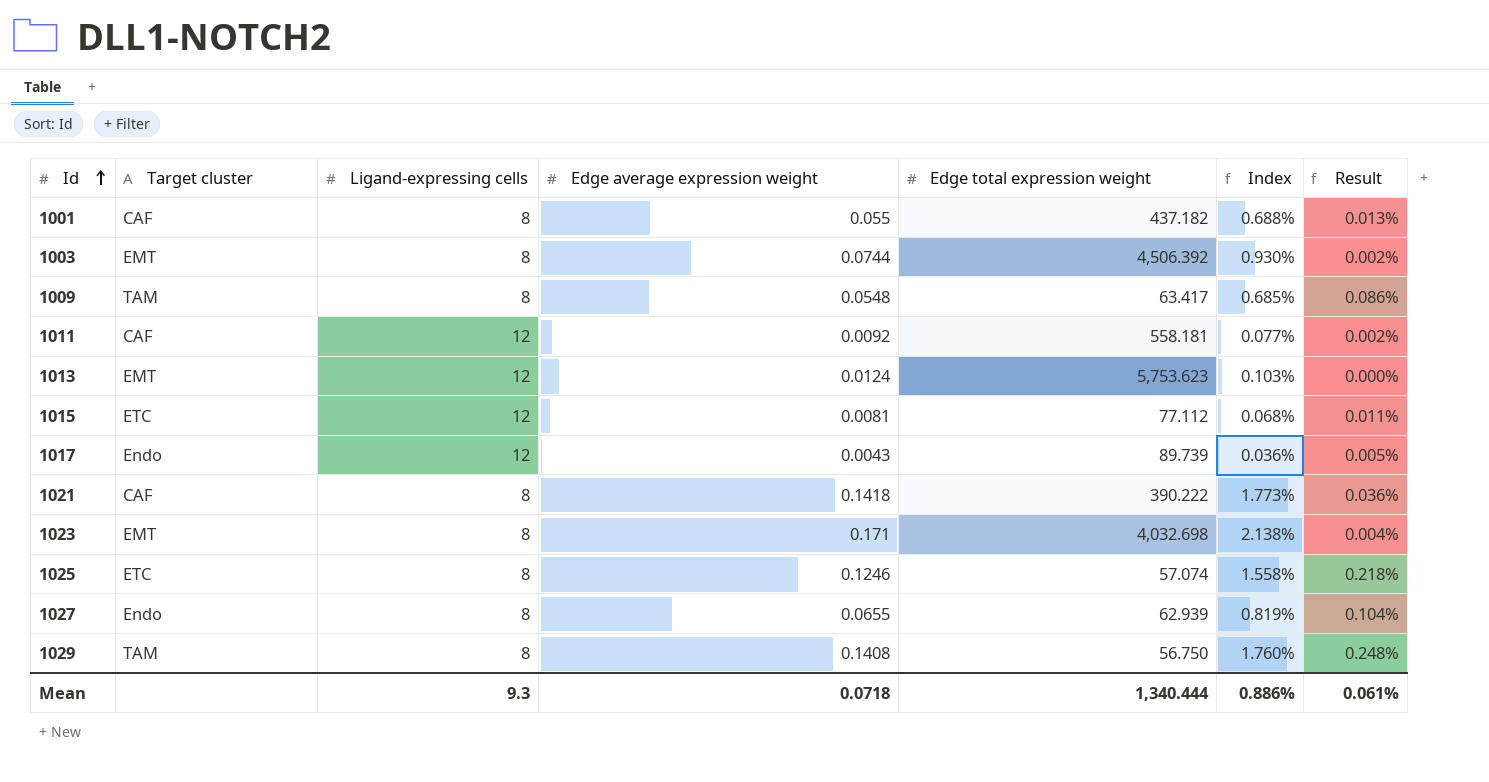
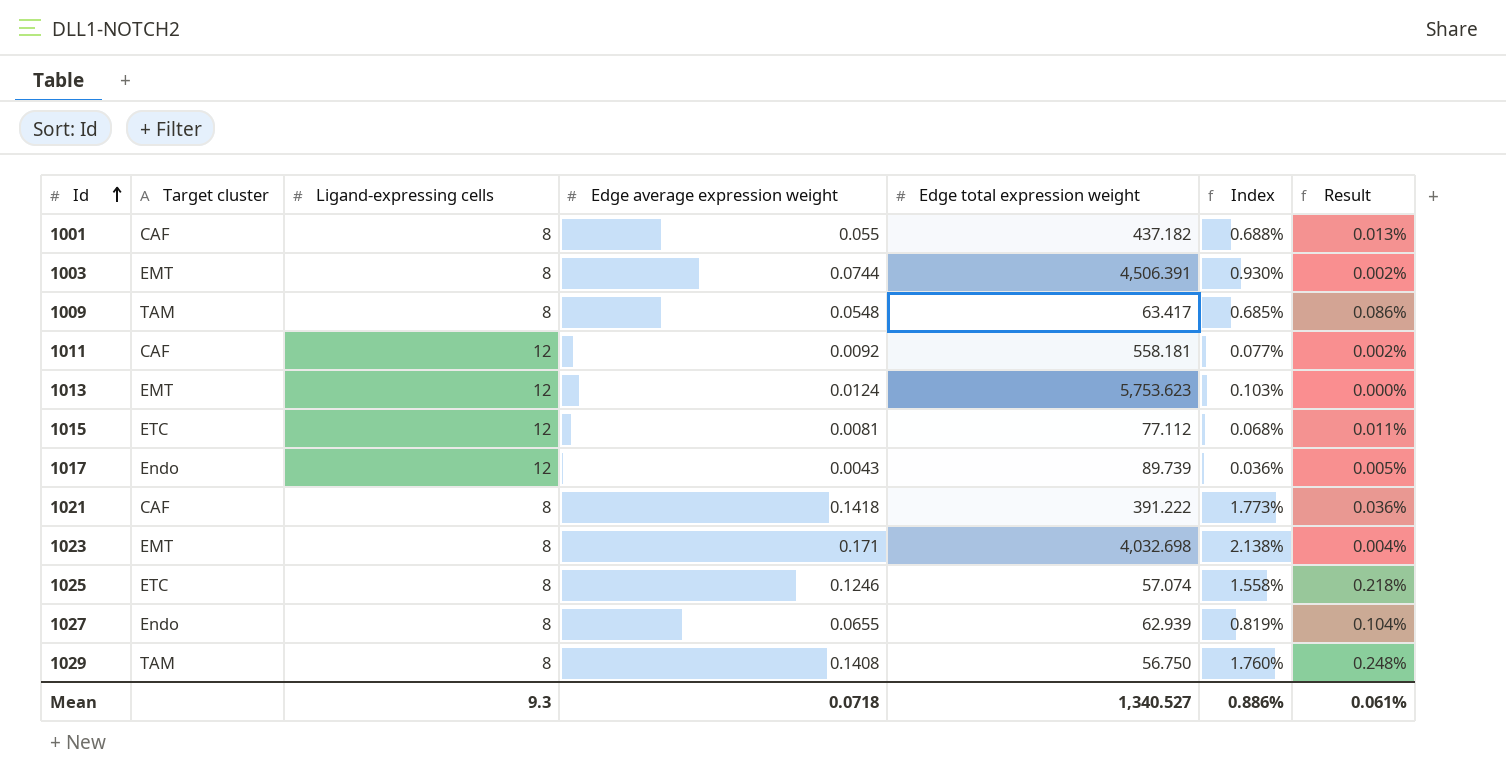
1003 | Edge total expression weight: 4,506.392 -> 4,506.391
1021 | Edge total expression weight: 390.222 -> 391.222
Mean | Edge total expression weight: 1,340.444 -> 1,340.527

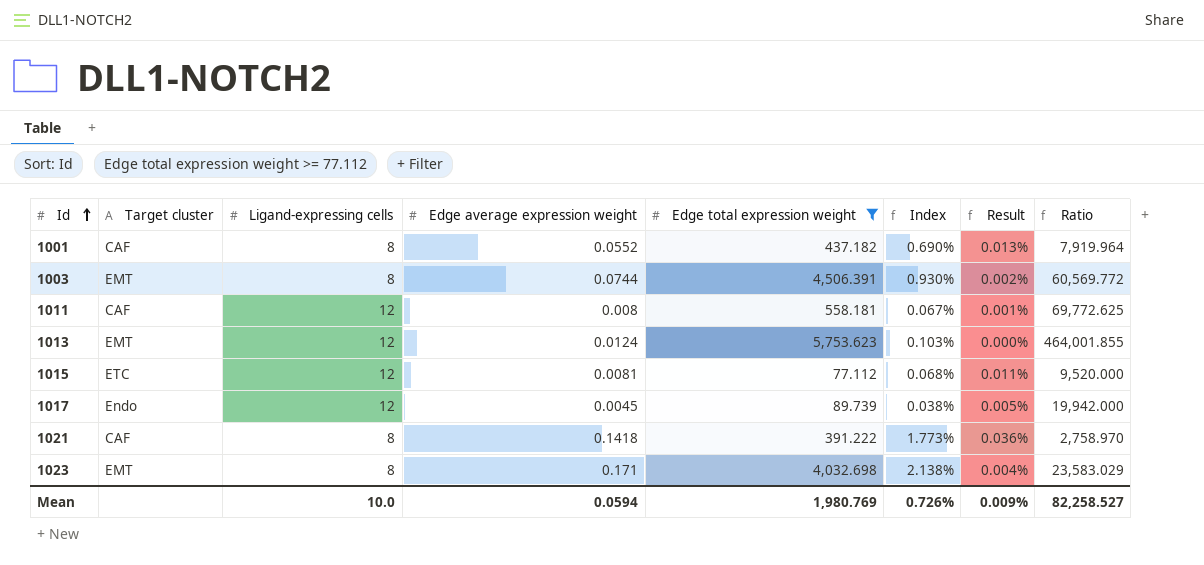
filter: none -> Edge total expression weight >= 77.112
column Ratio | formula: none -> [Edge total expression weight] / [Edge average expression weight]
1001 | Edge average expression weight: 0.055 -> 0.0552
1001 | Index: 0.688% -> 0.690%
1011 | Edge average expression weight: 0.0092 -> 0.008
1011 | Index: 0.077% -> 0.067%
1011 | Result: 0.002% -> 0.001%
1017 | Edge average expression weight: 0.0043 -> 0.0045
1017 | Index: 0.036% -> 0.038%
Mean | Ligand-expressing cells: 9.3 -> 10.0
Mean | Edge average expression weight: 0.0718 -> 0.0594
Mean | Edge total expression weight: 1,340.527 -> 1,980.769
Mean | Index: 0.886% -> 0.726%
Mean | Result: 0.061% -> 0.009%

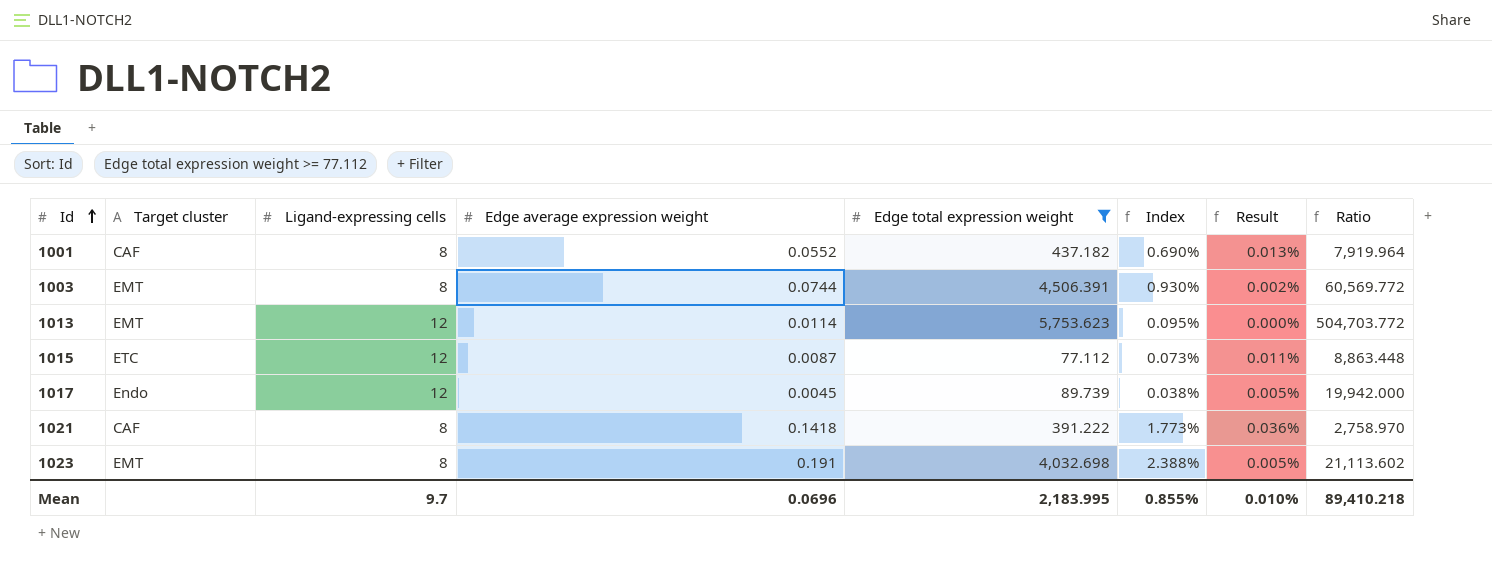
row 1011: CAF | 12 | 0.008 | 558.181 | 0.067% | 0.001% | 69,772.625 -> none
1013 | Edge average expression weight: 0.0124 -> 0.0114
1013 | Index: 0.103% -> 0.095%
1013 | Ratio: 464,001.855 -> 504,703.772
1015 | Edge average expression weight: 0.0081 -> 0.0087
1015 | Index: 0.068% -> 0.073%
1015 | Ratio: 9,520.000 -> 8,863.448
1023 | Edge average expression weight: 0.171 -> 0.191
1023 | Index: 2.138% -> 2.388%
1023 | Result: 0.004% -> 0.005%
1023 | Ratio: 23,583.029 -> 21,113.602
Mean | Ligand-expressing cells: 10.0 -> 9.7
Mean | Edge average expression weight: 0.0594 -> 0.0696
Mean | Edge total expression weight: 1,980.769 -> 2,183.995
Mean | Index: 0.726% -> 0.855%
Mean | Result: 0.009% -> 0.010%
Mean | Ratio: 82,258.527 -> 89,410.218

